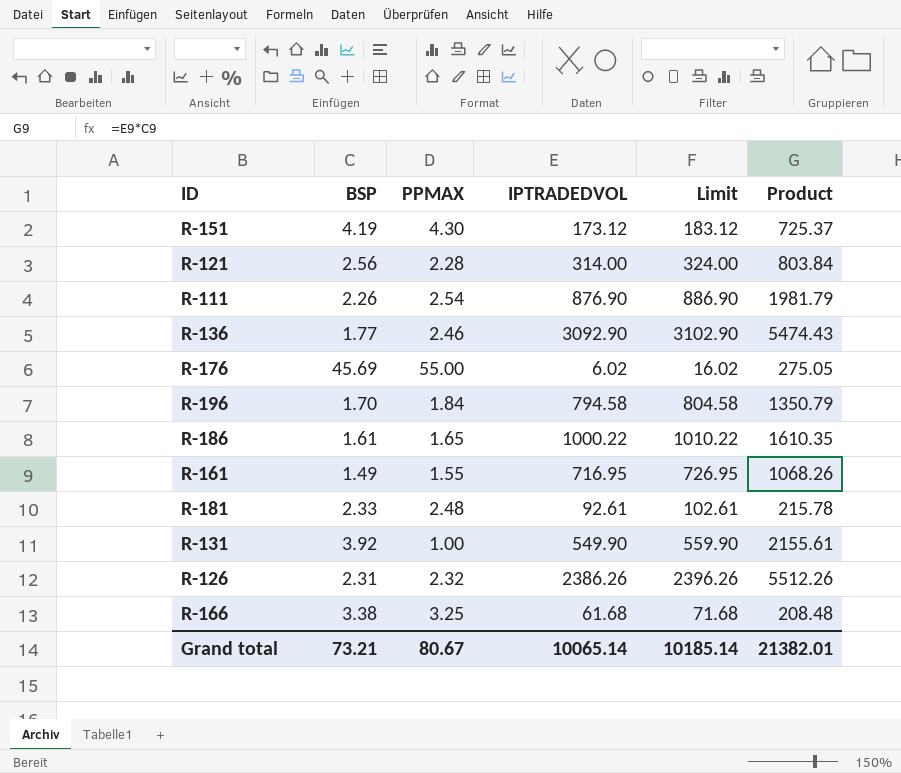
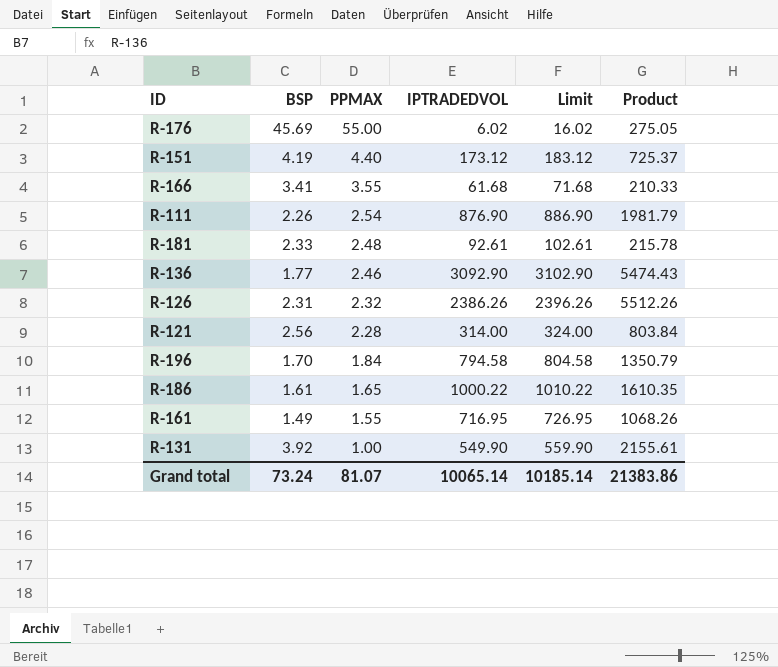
row order: none -> PPMAX descending
R-151 | PPMAX: 4.30 -> 4.40
R-166 | BSP: 3.38 -> 3.41
R-166 | PPMAX: 3.25 -> 3.55
R-166 | Product: 208.48 -> 210.33
Grand total | BSP: 73.21 -> 73.24
Grand total | PPMAX: 80.67 -> 81.07
Grand total | Product: 21382.01 -> 21383.86

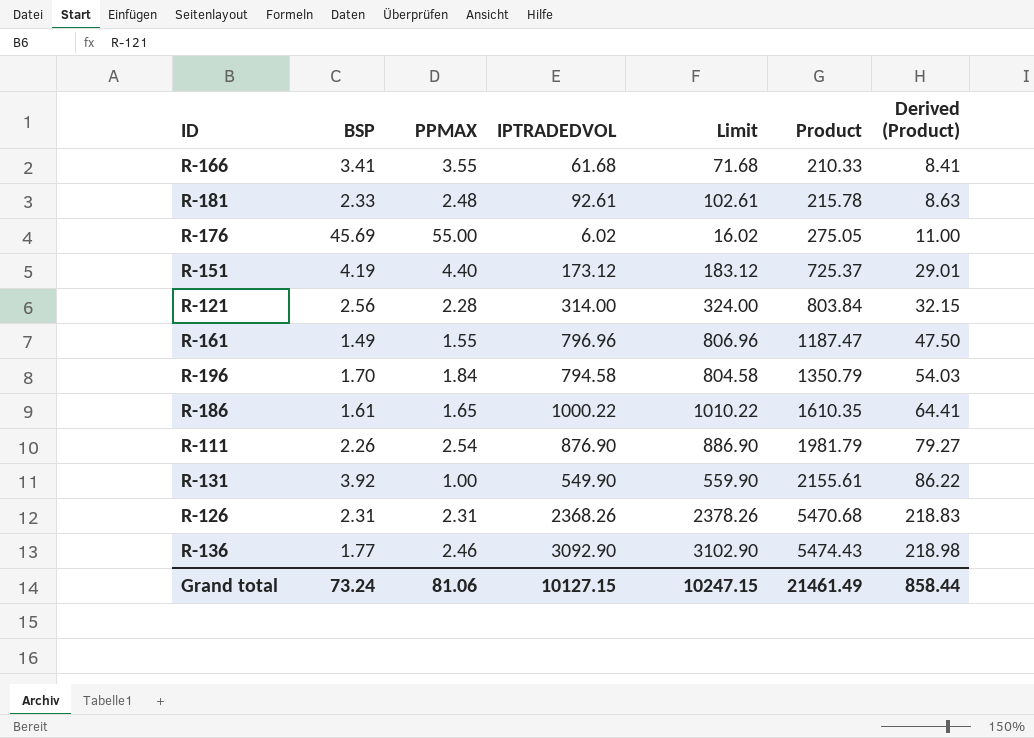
row order: PPMAX descending -> Product ascending
column Derived (Product) | formula: none -> [Product] * 0.04
R-161 | IPTRADEDVOL: 716.95 -> 796.96
R-161 | Limit: 726.95 -> 806.96
R-161 | Product: 1068.26 -> 1187.47
R-126 | PPMAX: 2.32 -> 2.31
R-126 | IPTRADEDVOL: 2386.26 -> 2368.26
R-126 | Limit: 2396.26 -> 2378.26
R-126 | Product: 5512.26 -> 5470.68
Grand total | PPMAX: 81.07 -> 81.06
Grand total | IPTRADEDVOL: 10065.14 -> 10127.15
Grand total | Limit: 10185.14 -> 10247.15
Grand total | Product: 21383.86 -> 21461.49

